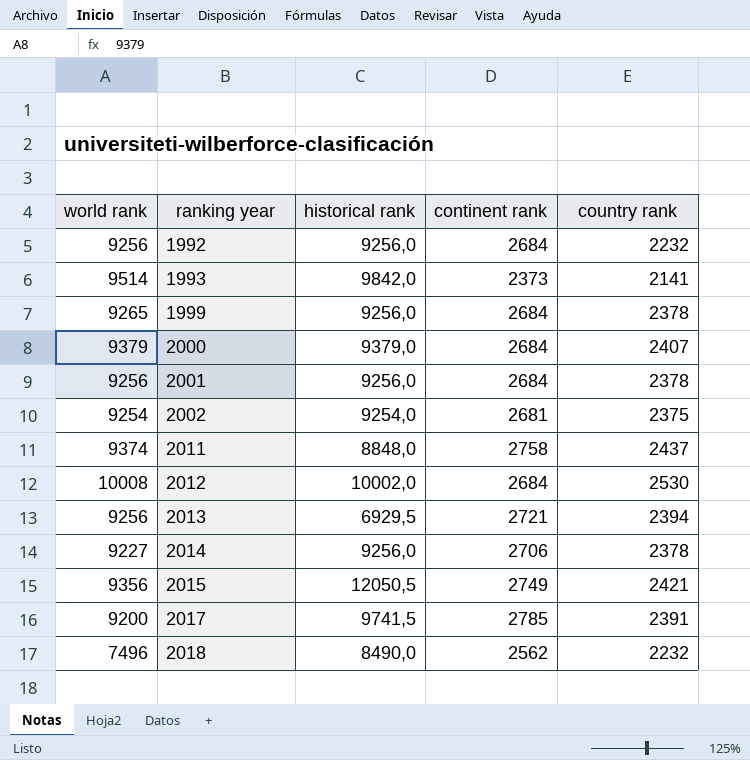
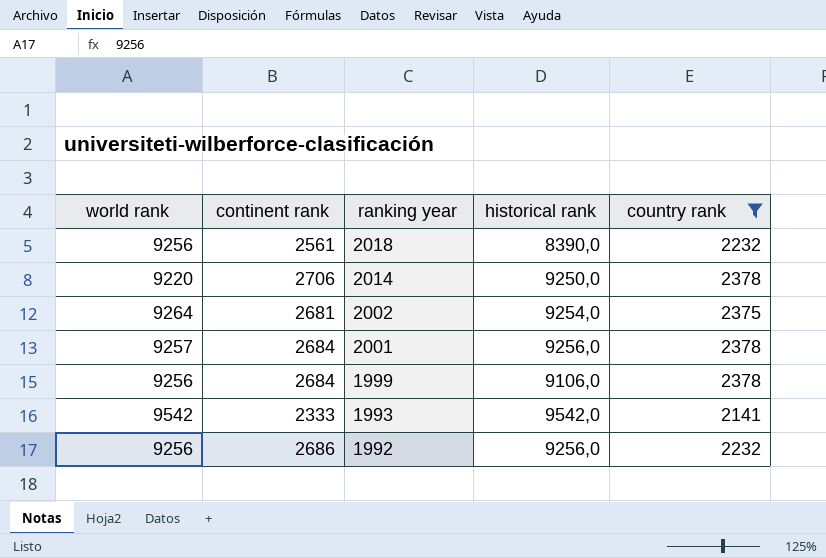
filter: none -> country rank <= 2378
row order: ranking year ascending -> ranking year descending
column continent rank | position: 4 -> 2
2018 | world rank: 7496 -> 9256
2018 | continent rank: 2562 -> 2561
2018 | historical rank: 8490,0 -> 8390,0
2014 | world rank: 9227 -> 9220
2014 | historical rank: 9256,0 -> 9250,0
2002 | world rank: 9254 -> 9264
2001 | world rank: 9256 -> 9257
1999 | world rank: 9265 -> 9256
1999 | historical rank: 9256,0 -> 9106,0
1993 | world rank: 9514 -> 9542
1993 | continent rank: 2373 -> 2333
1993 | historical rank: 9842,0 -> 9542,0
1992 | continent rank: 2684 -> 2686

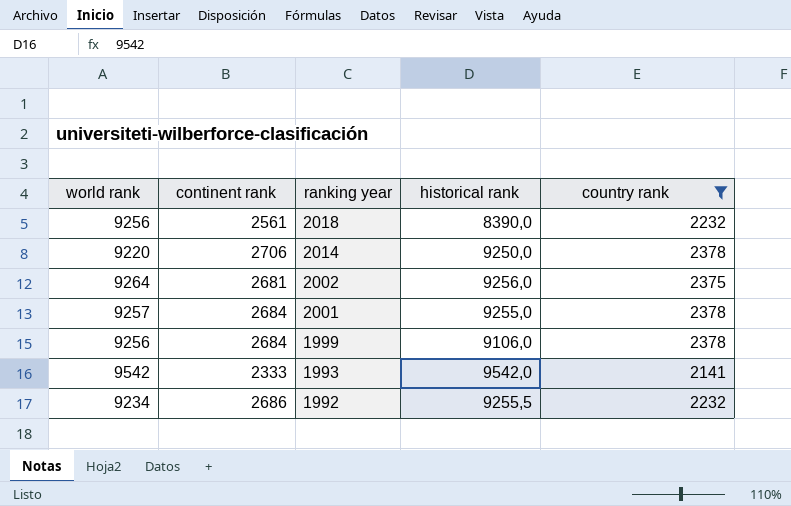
2002 | historical rank: 9254,0 -> 9256,0
2001 | historical rank: 9256,0 -> 9255,0
1992 | world rank: 9256 -> 9234
1992 | historical rank: 9256,0 -> 9255,5

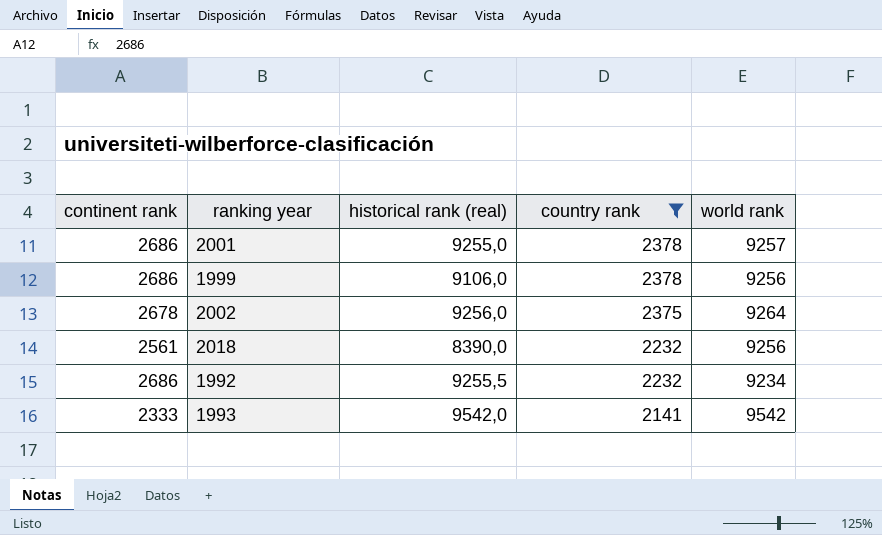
row order: ranking year descending -> country rank descending
column name: historical rank -> historical rank (real)
column world rank | position: 1 -> 5
row 2014: 9220 | 2706 | 9250,0 | 2378 -> none
2001 | continent rank: 2684 -> 2686
1999 | continent rank: 2684 -> 2686
2002 | continent rank: 2681 -> 2678

